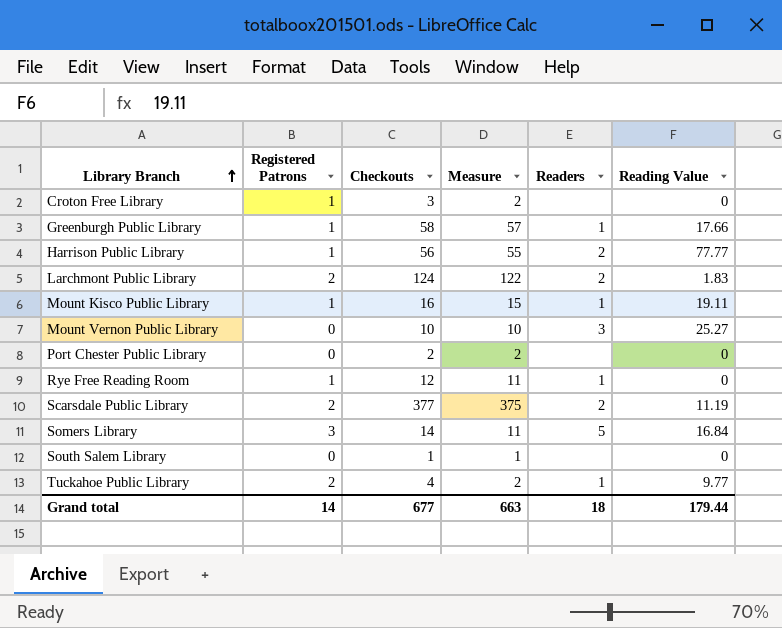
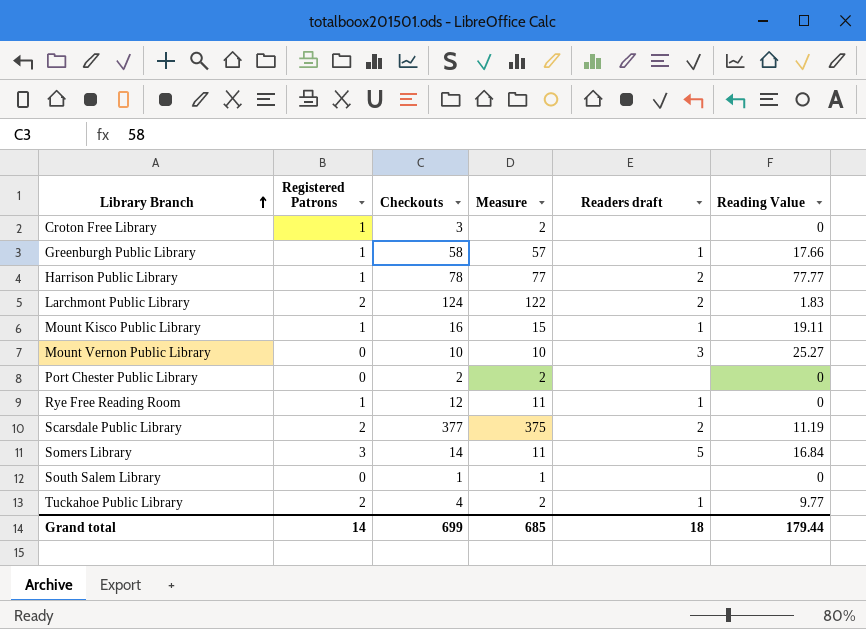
column name: Readers -> Readers draft
Harrison Public Library | Checkouts: 56 -> 78
Harrison Public Library | Measure: 55 -> 77
Grand total | Checkouts: 677 -> 699
Grand total | Measure: 663 -> 685

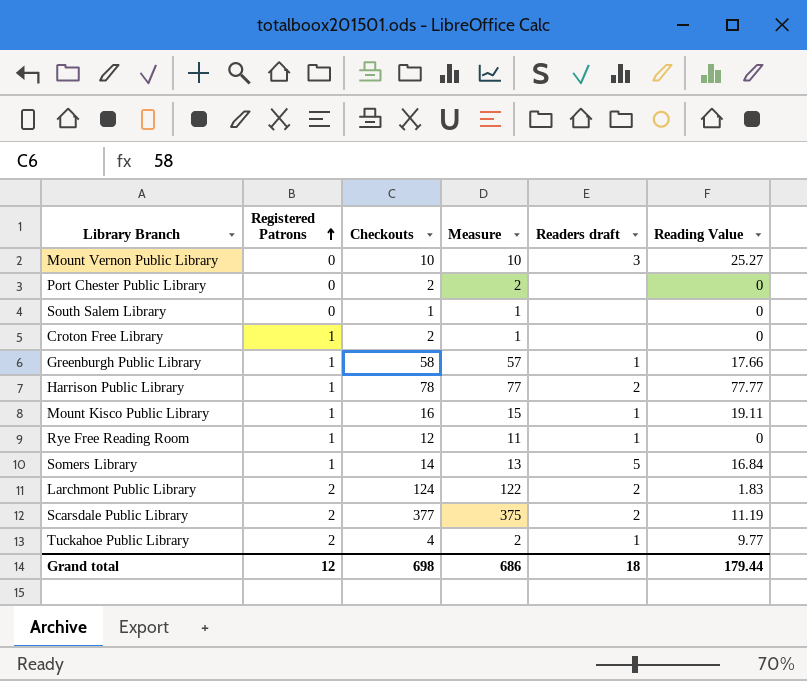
row order: Library Branch ascending -> Registered Patrons ascending
Croton Free Library | Checkouts: 3 -> 2
Croton Free Library | Measure: 2 -> 1
Somers Library | Registered Patrons: 3 -> 1
Somers Library | Measure: 11 -> 13
Grand total | Registered Patrons: 14 -> 12
Grand total | Checkouts: 699 -> 698
Grand total | Measure: 685 -> 686

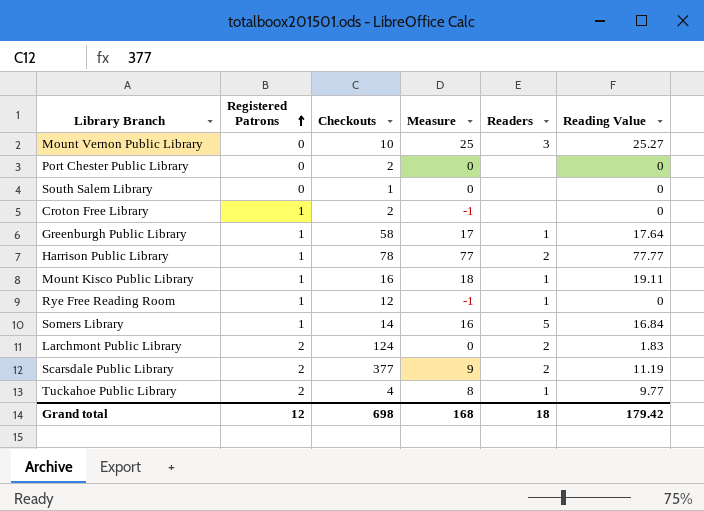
column Measure | formula: [Checkouts] - [Registered Patrons] -> [Reading Value] - [Registered Patrons]
column name: Readers draft -> Readers
Greenburgh Public Library | Reading Value: 17.66 -> 17.64
Grand total | Measure: 686 -> 168
Grand total | Reading Value: 179.44 -> 179.42

